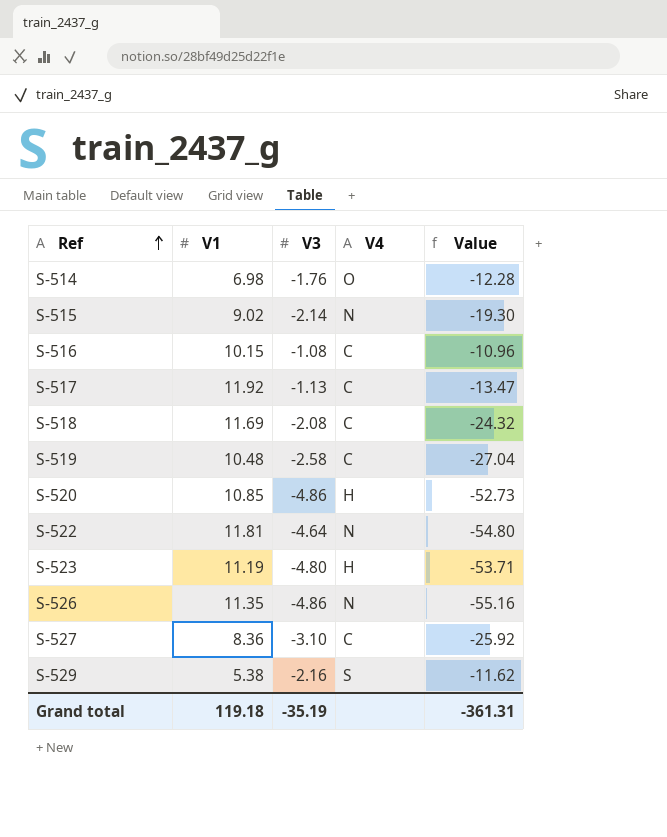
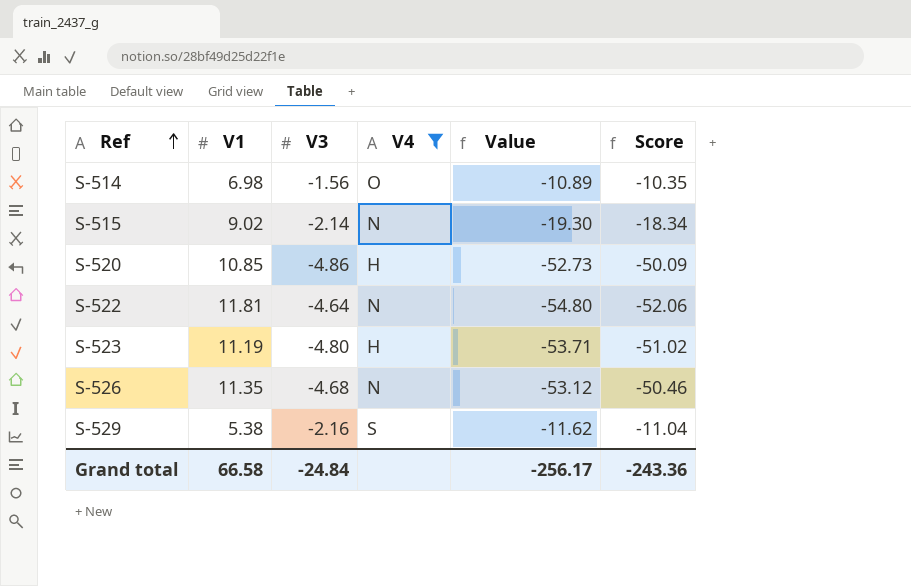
filter: none -> V4 != C
column Score | formula: none -> [Value] * 0.95
S-514 | V3: -1.76 -> -1.56
S-514 | Value: -12.28 -> -10.89
S-526 | V3: -4.86 -> -4.68
S-526 | Value: -55.16 -> -53.12
Grand total | V1: 119.18 -> 66.58
Grand total | V3: -35.19 -> -24.84
Grand total | Value: -361.31 -> -256.17

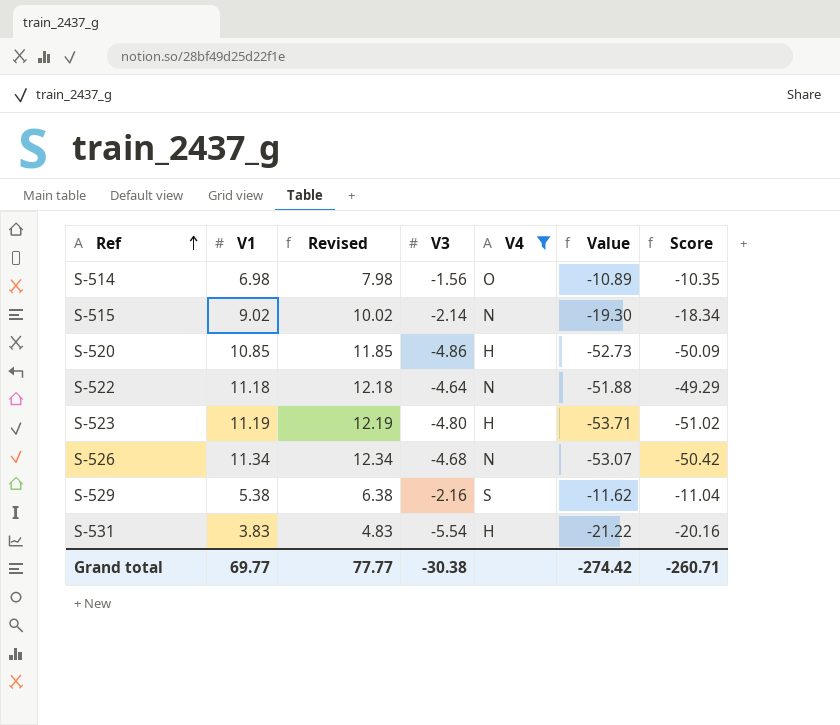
column Revised | formula: none -> [V1] + 1
S-522 | V1: 11.81 -> 11.18
S-522 | Value: -54.80 -> -51.88
S-522 | Score: -52.06 -> -49.29
S-526 | V1: 11.35 -> 11.34
S-526 | Value: -53.12 -> -53.07
S-526 | Score: -50.46 -> -50.42
row S-531: none -> 3.83 | 4.83 | -5.54 | H | -21.22 | -20.16
Grand total | V1: 66.58 -> 69.77
Grand total | V3: -24.84 -> -30.38
Grand total | Value: -256.17 -> -274.42
Grand total | Score: -243.36 -> -260.71

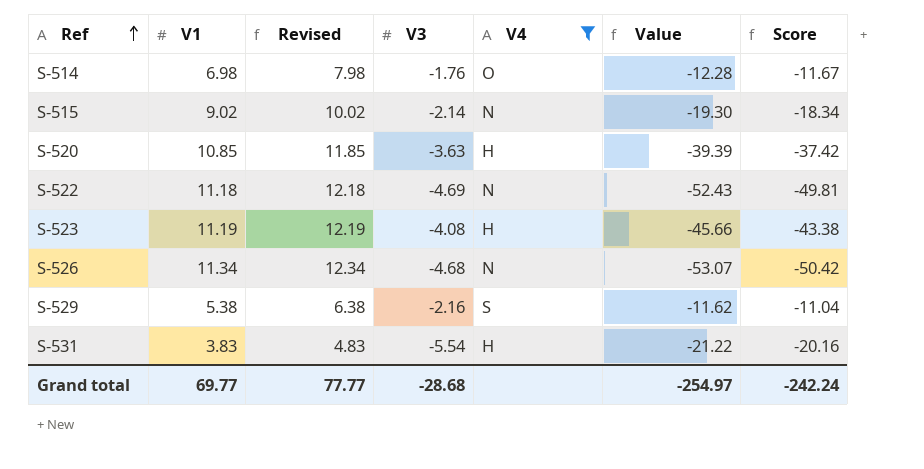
S-514 | V3: -1.56 -> -1.76
S-514 | Value: -10.89 -> -12.28
S-514 | Score: -10.35 -> -11.67
S-520 | V3: -4.86 -> -3.63
S-520 | Value: -52.73 -> -39.39
S-520 | Score: -50.09 -> -37.42
S-522 | V3: -4.64 -> -4.69
S-522 | Value: -51.88 -> -52.43
S-522 | Score: -49.29 -> -49.81
S-523 | V3: -4.80 -> -4.08
S-523 | Value: -53.71 -> -45.66
S-523 | Score: -51.02 -> -43.38
Grand total | V3: -30.38 -> -28.68
Grand total | Value: -274.42 -> -254.97
Grand total | Score: -260.71 -> -242.24

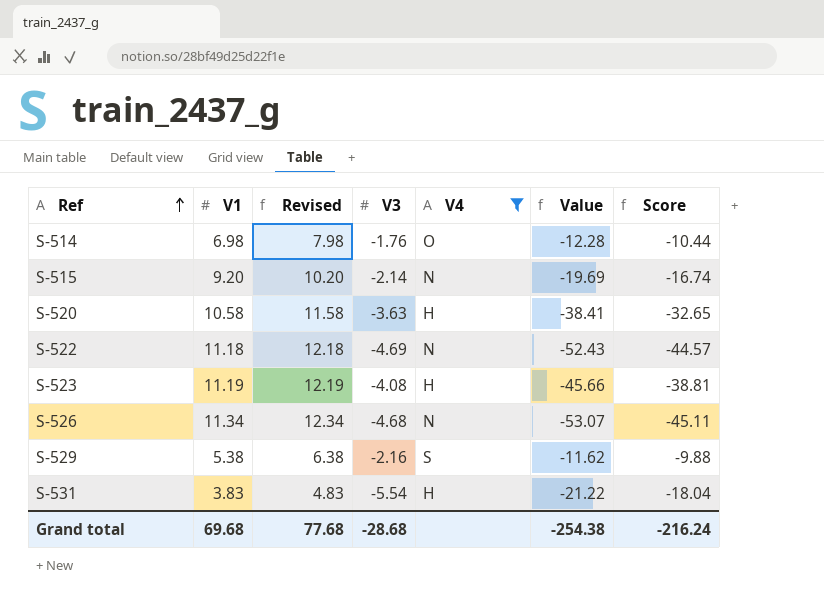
column Score | formula: [Value] * 0.95 -> [Value] * 0.85
S-515 | V1: 9.02 -> 9.20
S-515 | Revised: 10.02 -> 10.20
S-515 | Value: -19.30 -> -19.69
S-520 | V1: 10.85 -> 10.58
S-520 | Revised: 11.85 -> 11.58
S-520 | Value: -39.39 -> -38.41
Grand total | V1: 69.77 -> 69.68
Grand total | Revised: 77.77 -> 77.68
Grand total | Value: -254.97 -> -254.38
Grand total | Score: -242.24 -> -216.24

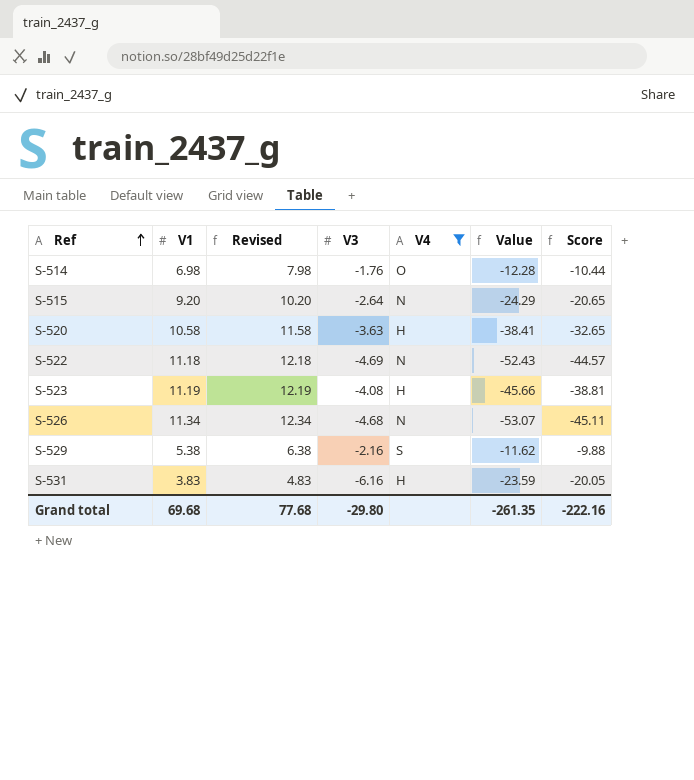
S-515 | V3: -2.14 -> -2.64
S-515 | Value: -19.69 -> -24.29
S-515 | Score: -16.74 -> -20.65
S-531 | V3: -5.54 -> -6.16
S-531 | Value: -21.22 -> -23.59
S-531 | Score: -18.04 -> -20.05
Grand total | V3: -28.68 -> -29.80
Grand total | Value: -254.38 -> -261.35
Grand total | Score: -216.24 -> -222.16

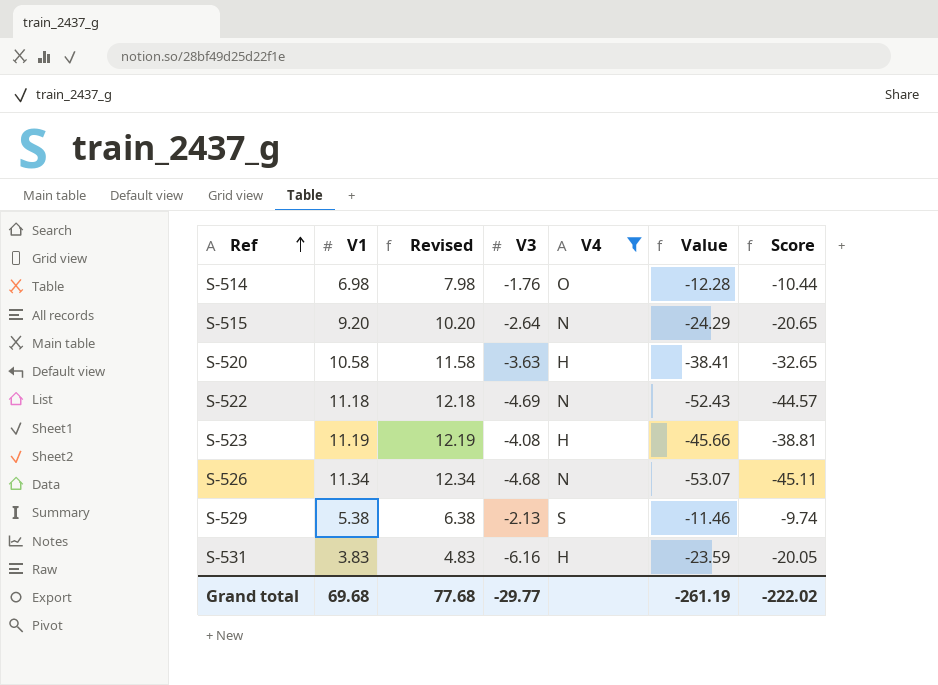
S-529 | V3: -2.16 -> -2.13
S-529 | Value: -11.62 -> -11.46
S-529 | Score: -9.88 -> -9.74
Grand total | V3: -29.80 -> -29.77
Grand total | Value: -261.35 -> -261.19
Grand total | Score: -222.16 -> -222.02

